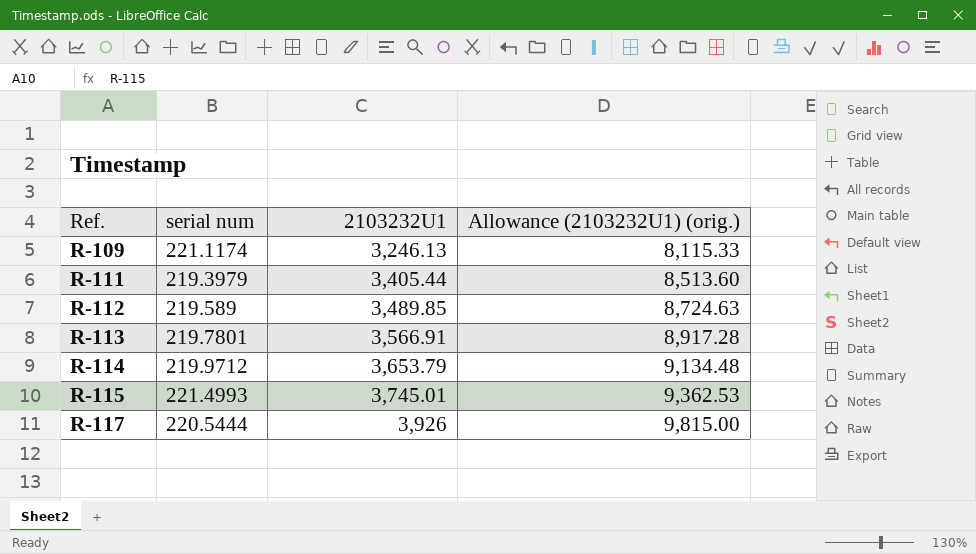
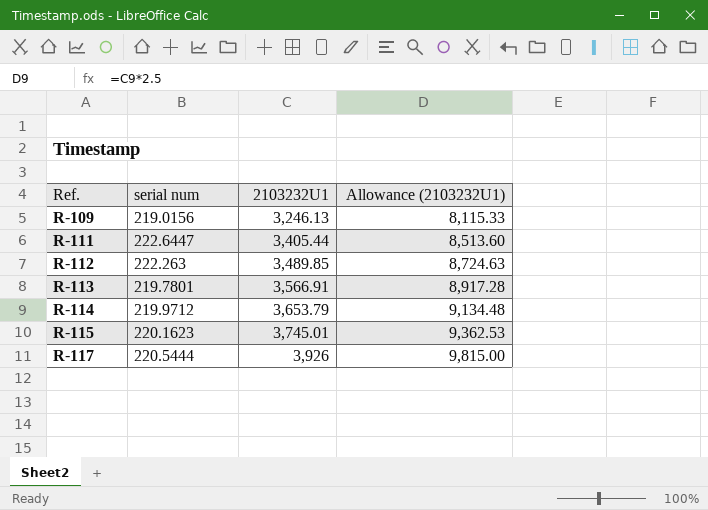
column name: Allowance (2103232U1) (orig.) -> Allowance (2103232U1)
R-109 | serial num: 221.1174 -> 219.0156
R-111 | serial num: 219.3979 -> 222.6447
R-112 | serial num: 219.589 -> 222.263
R-115 | serial num: 221.4993 -> 220.1623

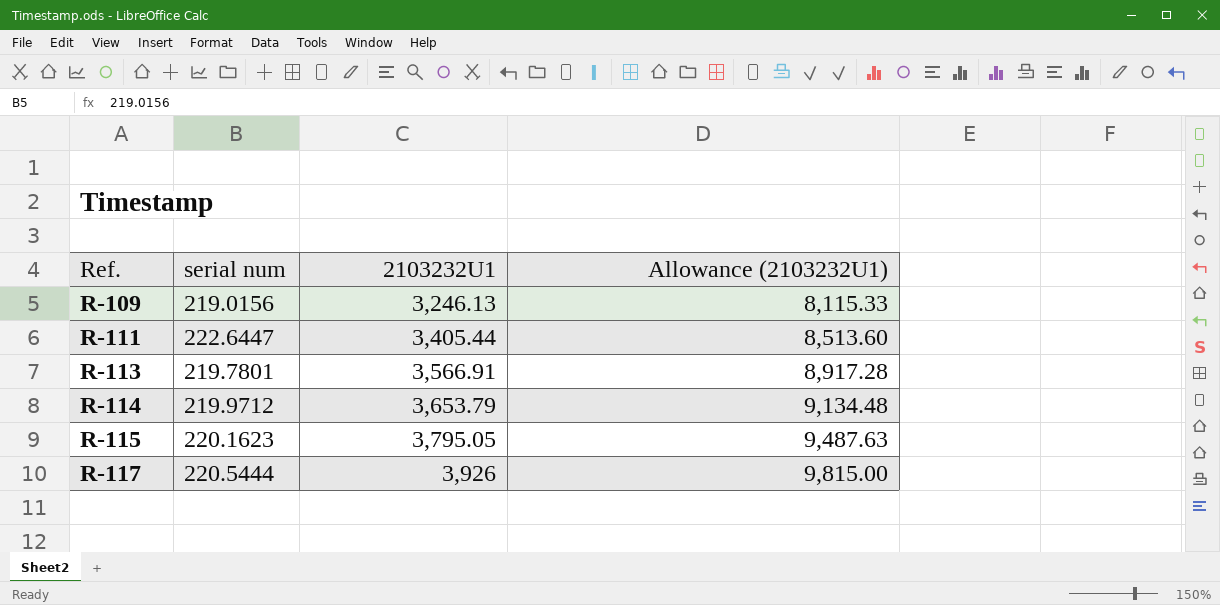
row R-112: 222.263 | 3,489.85 | 8,724.63 -> none
R-115 | 2103232U1: 3,745.01 -> 3,795.05
R-115 | Allowance (2103232U1): 9,362.53 -> 9,487.63

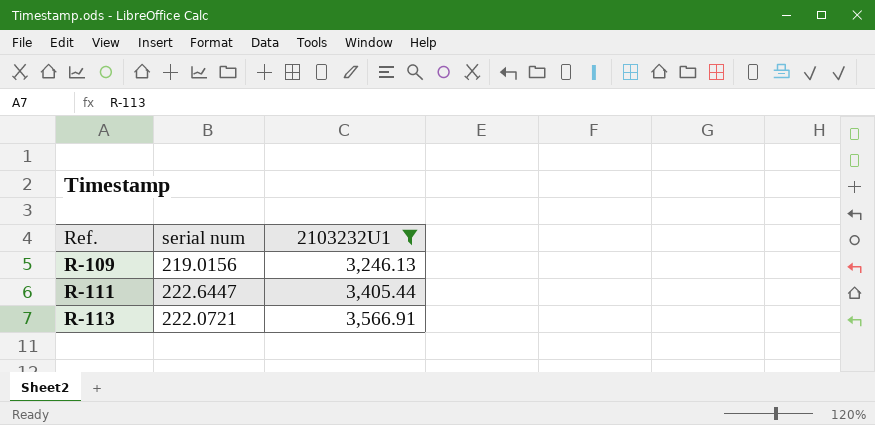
filter: none -> 2103232U1 <= 3,566.91
column Allowance (2103232U1) | formula: [2103232U1] * 2.5 -> none
R-113 | serial num: 219.7801 -> 222.0721

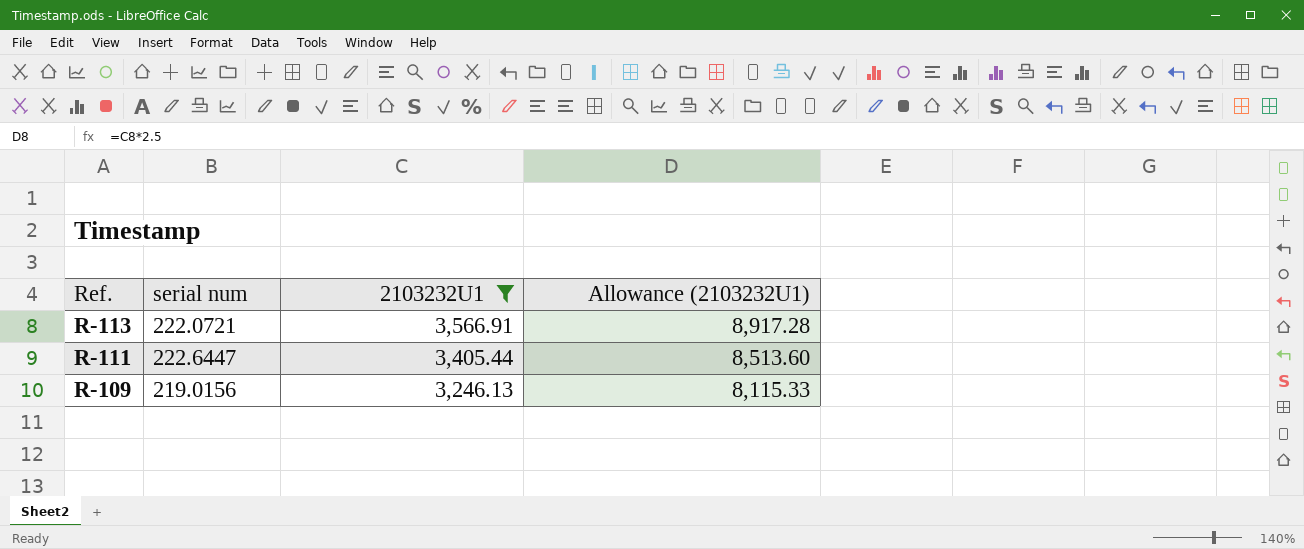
row order: Ref. ascending -> Ref. descending
column Allowance (2103232U1) | formula: none -> [2103232U1] * 2.5

